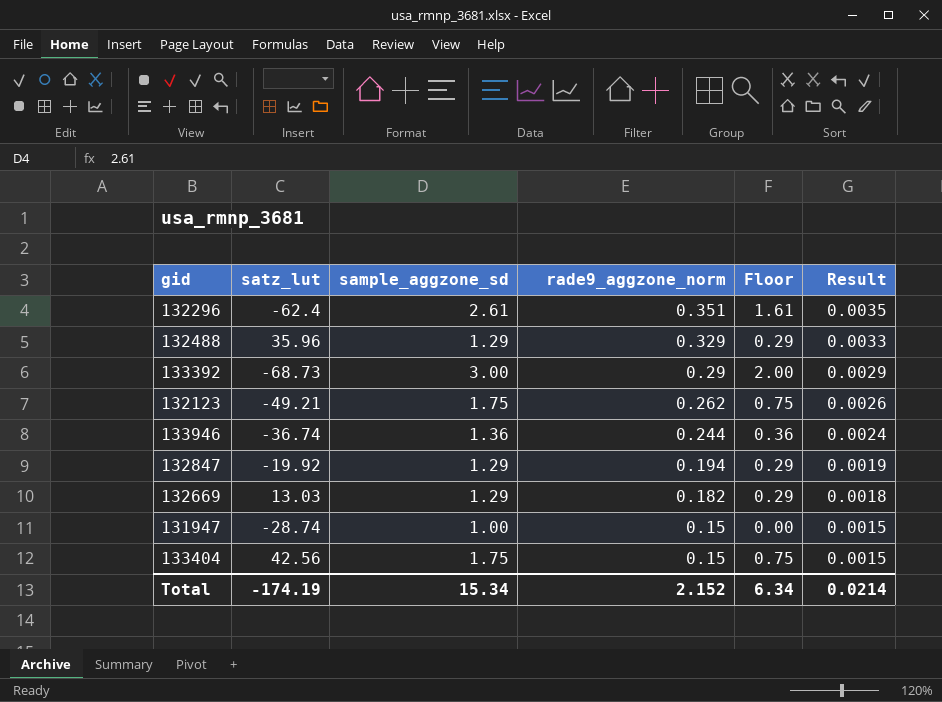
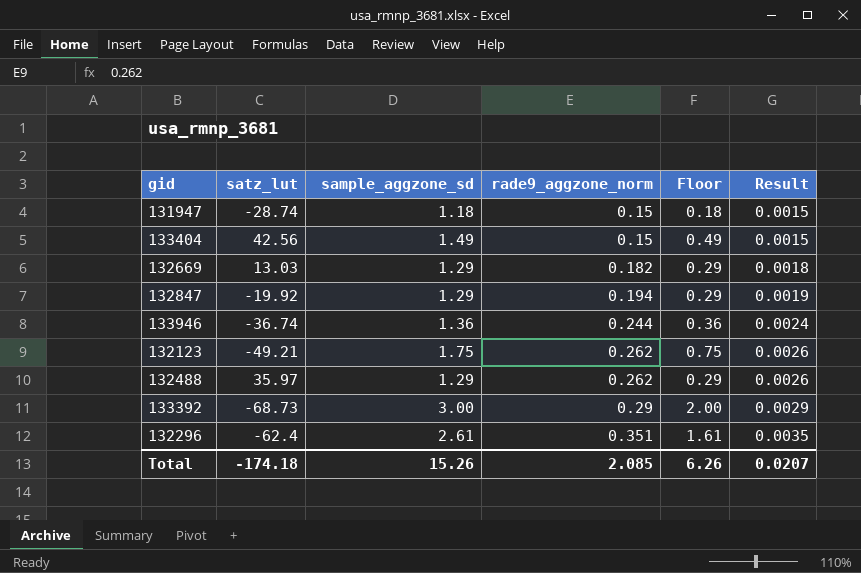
row order: rade9_aggzone_norm descending -> rade9_aggzone_norm ascending
131947 | sample_aggzone_sd: 1.00 -> 1.18
131947 | Floor: 0.00 -> 0.18
133404 | sample_aggzone_sd: 1.75 -> 1.49
133404 | Floor: 0.75 -> 0.49
132488 | satz_lut: 35.96 -> 35.97
132488 | rade9_aggzone_norm: 0.329 -> 0.262
132488 | Result: 0.0033 -> 0.0026
Total | satz_lut: -174.19 -> -174.18
Total | sample_aggzone_sd: 15.34 -> 15.26
Total | rade9_aggzone_norm: 2.152 -> 2.085
Total | Floor: 6.34 -> 6.26
Total | Result: 0.0214 -> 0.0207

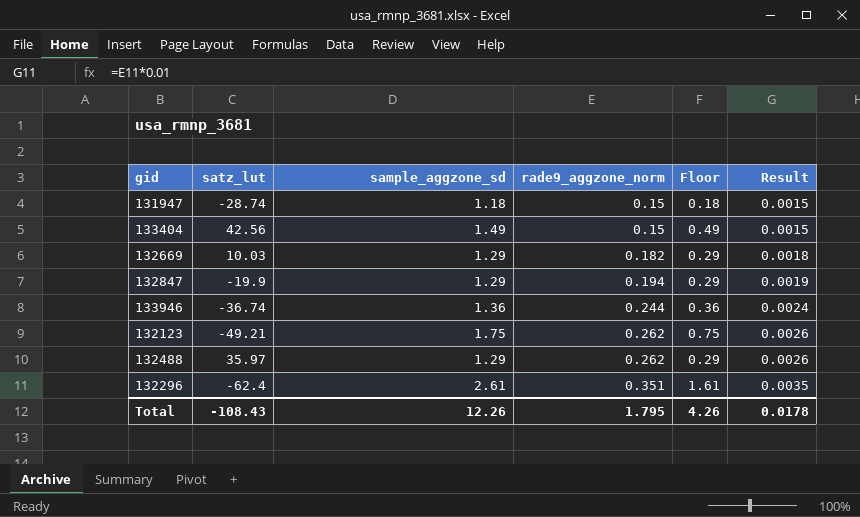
row 133392: -68.73 | 3.00 | 0.29 | 2.00 | 0.0029 -> none
132669 | satz_lut: 13.03 -> 10.03
132847 | satz_lut: -19.92 -> -19.9
Total | satz_lut: -174.18 -> -108.43
Total | sample_aggzone_sd: 15.26 -> 12.26
Total | rade9_aggzone_norm: 2.085 -> 1.795
Total | Floor: 6.26 -> 4.26
Total | Result: 0.0207 -> 0.0178

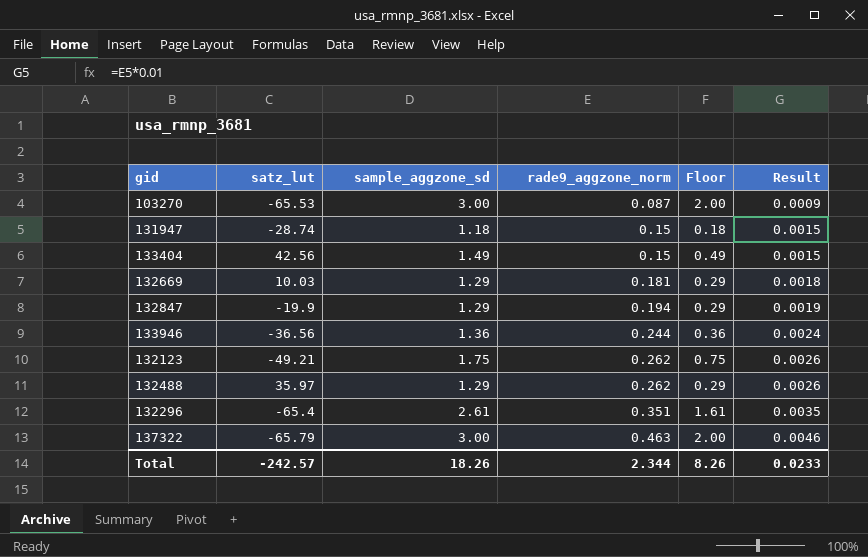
row 103270: none -> -65.53 | 3.00 | 0.087 | 2.00 | 0.0009
132669 | rade9_aggzone_norm: 0.182 -> 0.181
133946 | satz_lut: -36.74 -> -36.56
132296 | satz_lut: -62.4 -> -65.4
row 137322: none -> -65.79 | 3.00 | 0.463 | 2.00 | 0.0046
Total | satz_lut: -108.43 -> -242.57
Total | sample_aggzone_sd: 12.26 -> 18.26
Total | rade9_aggzone_norm: 1.795 -> 2.344
Total | Floor: 4.26 -> 8.26
Total | Result: 0.0178 -> 0.0233

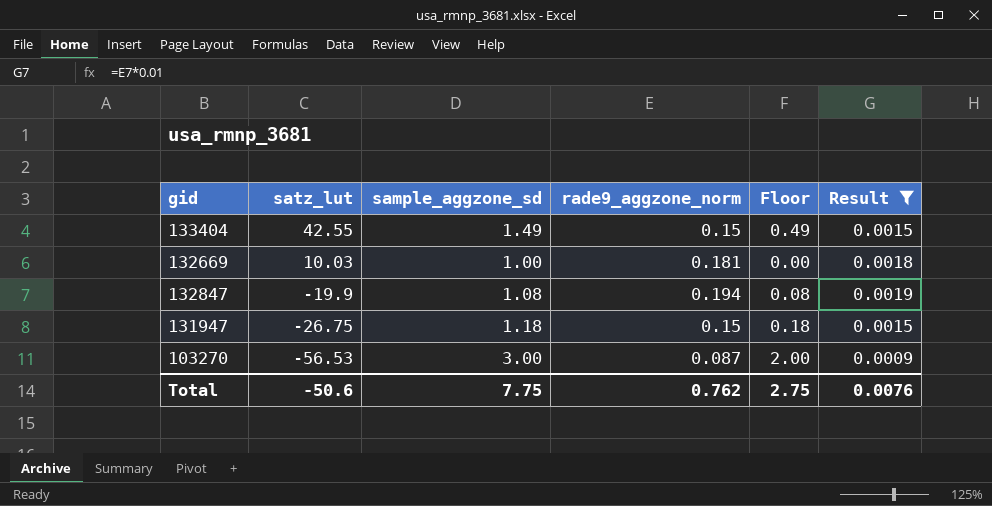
filter: none -> Result <= 0.0019
row order: rade9_aggzone_norm ascending -> satz_lut descending
133404 | satz_lut: 42.56 -> 42.55
132669 | sample_aggzone_sd: 1.29 -> 1.00
132669 | Floor: 0.29 -> 0.00
132847 | sample_aggzone_sd: 1.29 -> 1.08
132847 | Floor: 0.29 -> 0.08
131947 | satz_lut: -28.74 -> -26.75
103270 | satz_lut: -65.53 -> -56.53
Total | satz_lut: -242.57 -> -50.6
Total | sample_aggzone_sd: 18.26 -> 7.75
Total | rade9_aggzone_norm: 2.344 -> 0.762
Total | Floor: 8.26 -> 2.75
Total | Result: 0.0233 -> 0.0076

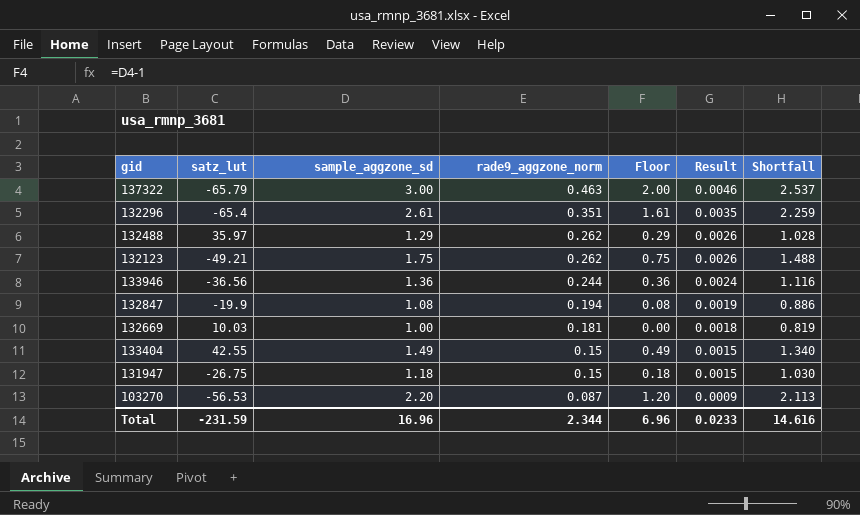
filter: Result <= 0.0019 -> none
row order: satz_lut descending -> rade9_aggzone_norm descending
column Shortfall | formula: none -> [sample_aggzone_sd] - [rade9_aggzone_norm]
103270 | sample_aggzone_sd: 3.00 -> 2.20
103270 | Floor: 2.00 -> 1.20
Total | satz_lut: -50.6 -> -231.59
Total | sample_aggzone_sd: 7.75 -> 16.96
Total | rade9_aggzone_norm: 0.762 -> 2.344
Total | Floor: 2.75 -> 6.96
Total | Result: 0.0076 -> 0.0233

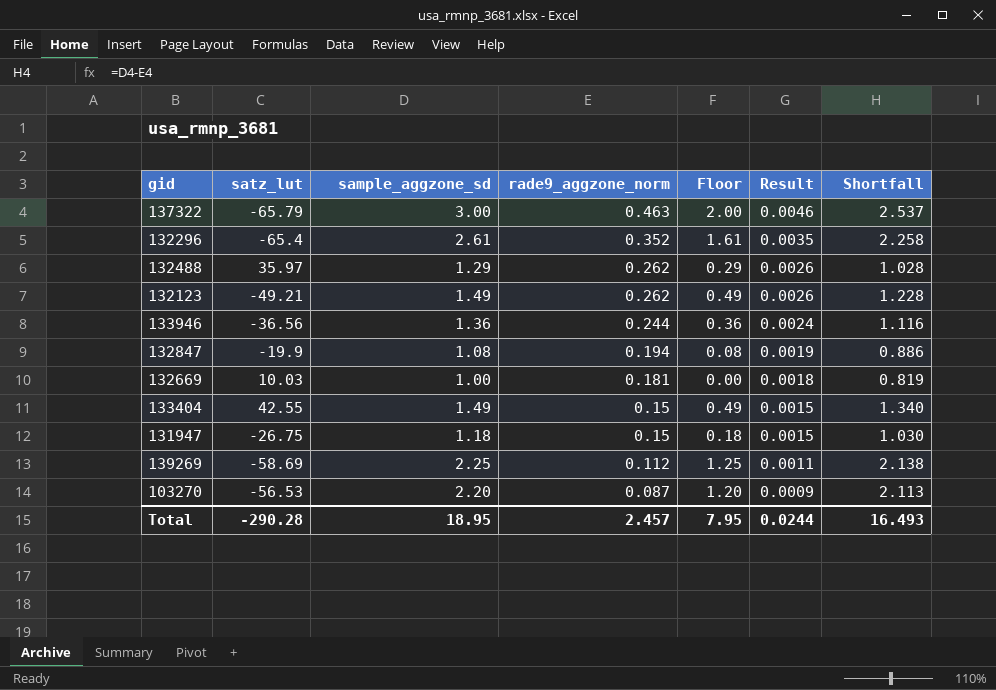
132296 | rade9_aggzone_norm: 0.351 -> 0.352
132296 | Shortfall: 2.259 -> 2.258
132123 | sample_aggzone_sd: 1.75 -> 1.49
132123 | Floor: 0.75 -> 0.49
132123 | Shortfall: 1.488 -> 1.228
row 139269: none -> -58.69 | 2.25 | 0.112 | 1.25 | 0.0011 | 2.138
Total | satz_lut: -231.59 -> -290.28
Total | sample_aggzone_sd: 16.96 -> 18.95
Total | rade9_aggzone_norm: 2.344 -> 2.457
Total | Floor: 6.96 -> 7.95
Total | Result: 0.0233 -> 0.0244
Total | Shortfall: 14.616 -> 16.493

